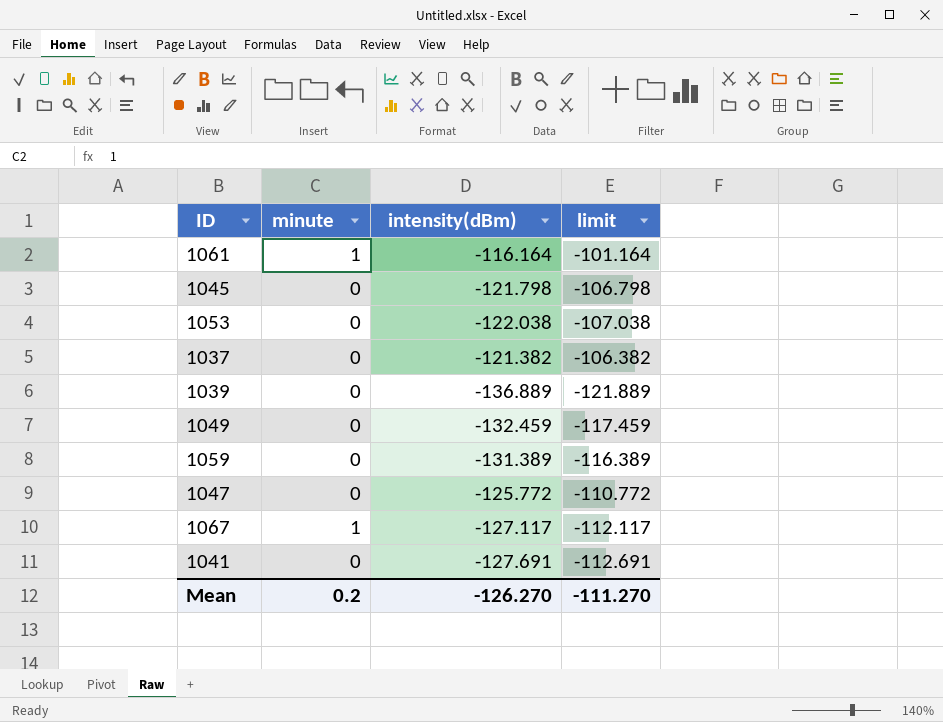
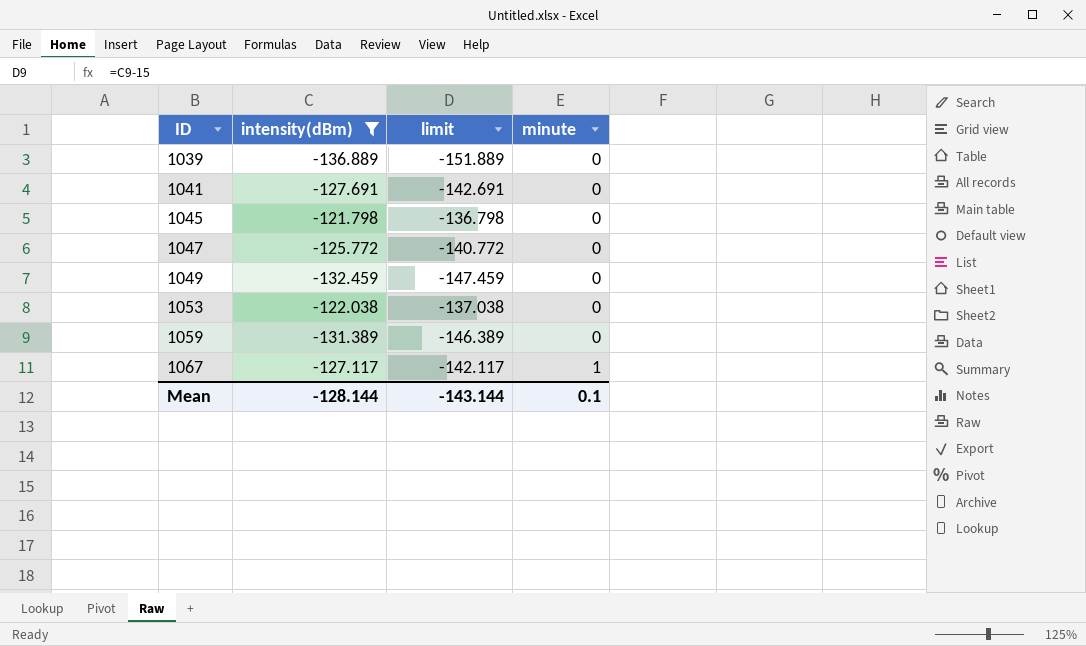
filter: none -> intensity(dBm) <= -121.798
row order: none -> ID ascending
column limit | formula: [intensity(dBm)] + 15 -> [intensity(dBm)] - 15
column minute | position: 2 -> 4
Mean | intensity(dBm): -126.270 -> -128.144
Mean | limit: -111.270 -> -143.144
Mean | minute: 0.2 -> 0.1

